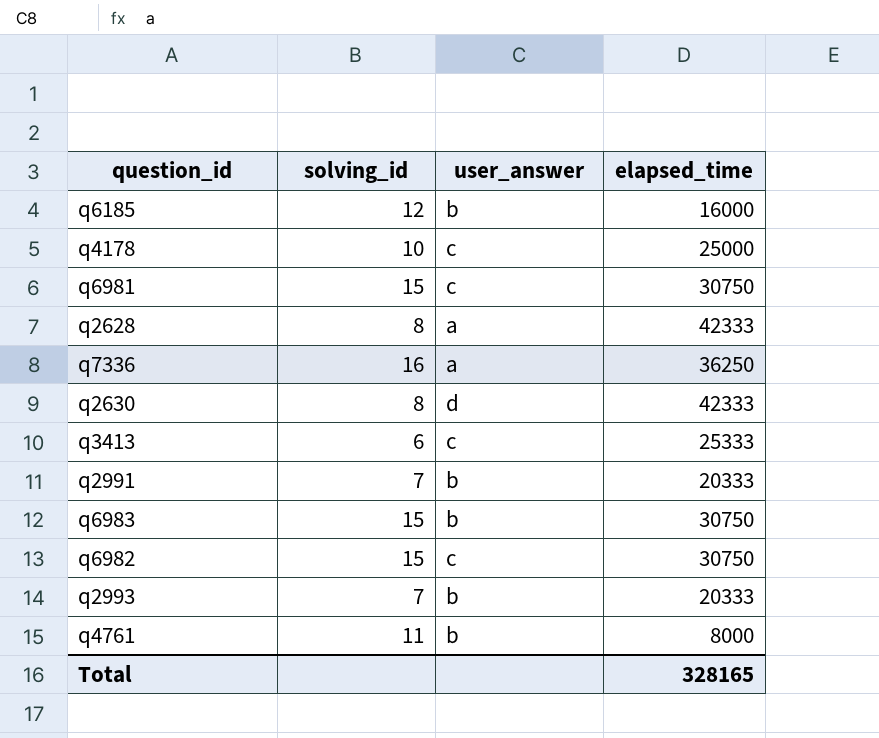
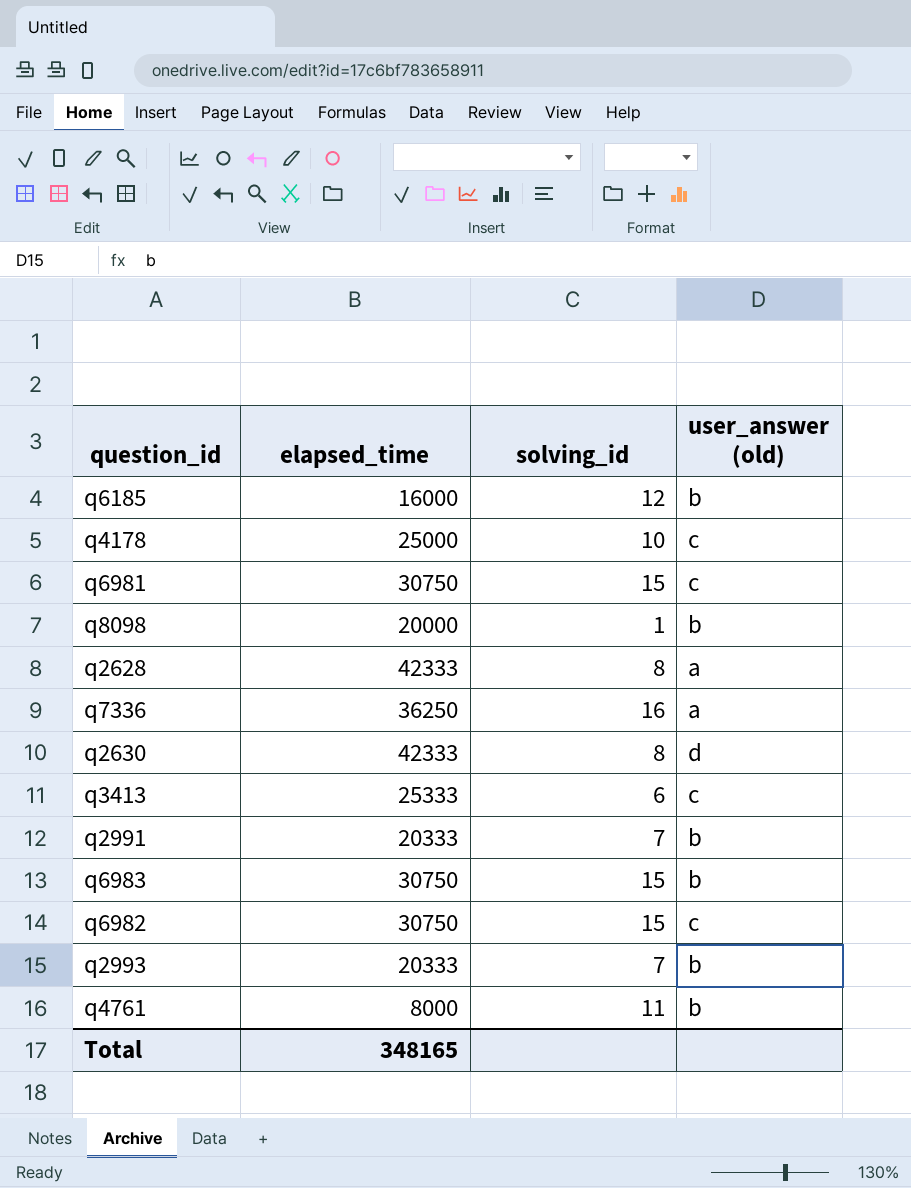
column elapsed_time | position: 4 -> 2
column name: user_answer -> user_answer (old)
row q8098: none -> 20000 | 1 | b
Total | elapsed_time: 328165 -> 348165

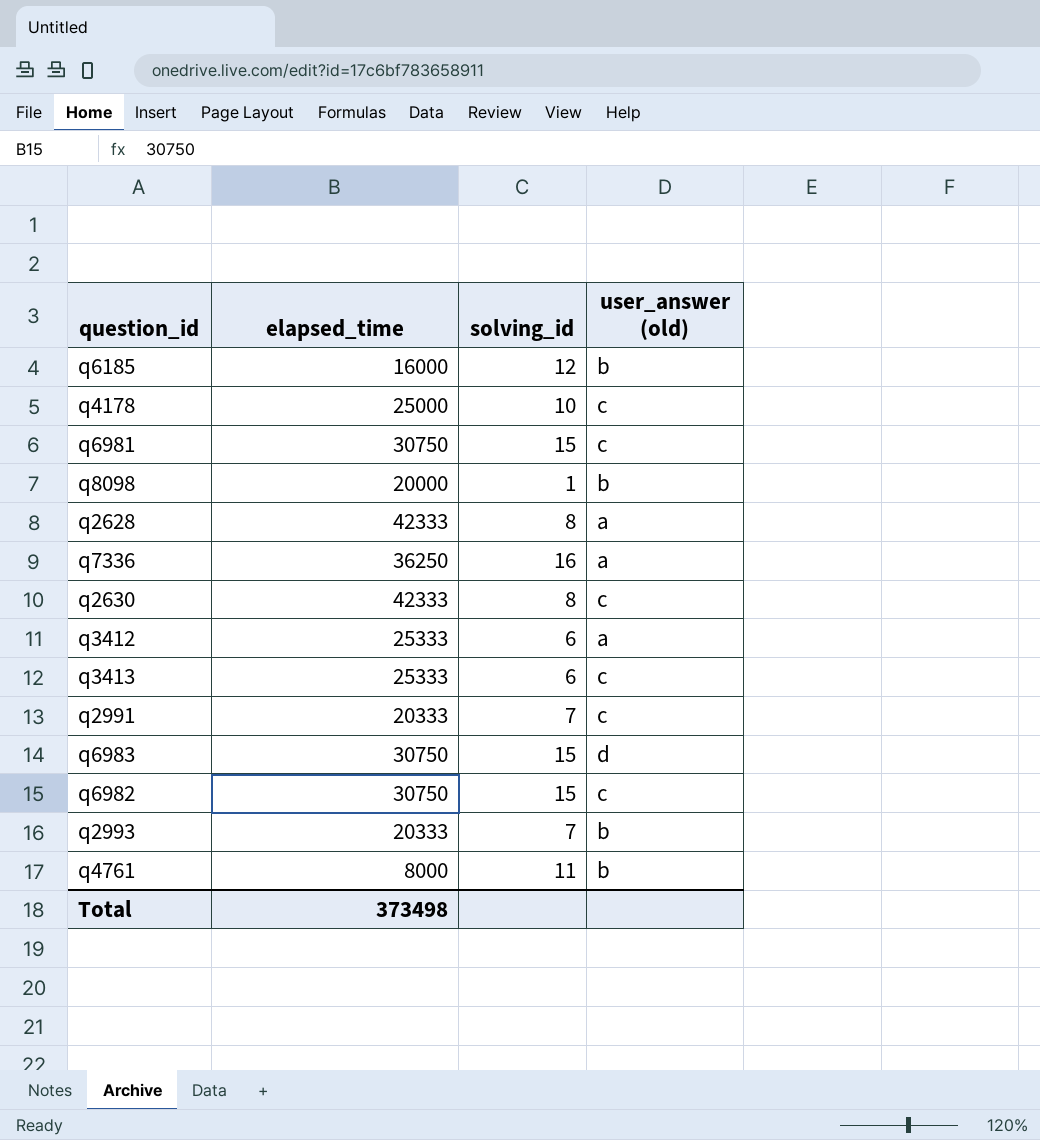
q2630 | user_answer (old): d -> c
row q3412: none -> 25333 | 6 | a
q2991 | user_answer (old): b -> c
q6983 | user_answer (old): b -> d
Total | elapsed_time: 348165 -> 373498

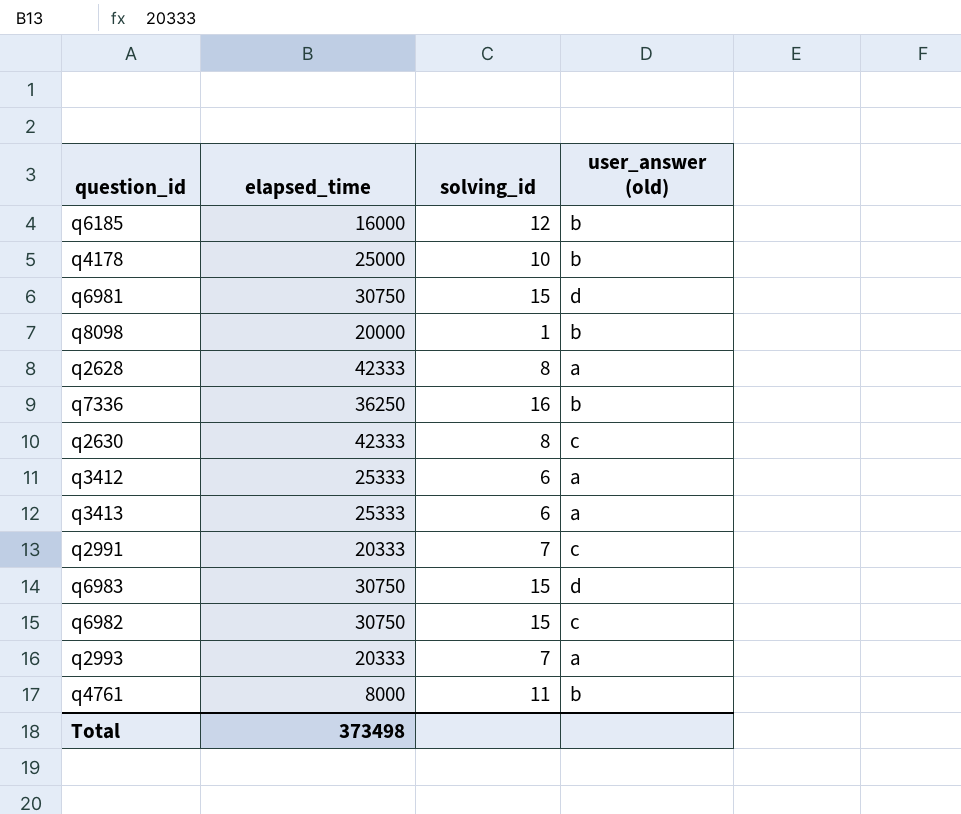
q4178 | user_answer (old): c -> b
q6981 | user_answer (old): c -> d
q7336 | user_answer (old): a -> b
q3413 | user_answer (old): c -> a
q2993 | user_answer (old): b -> a

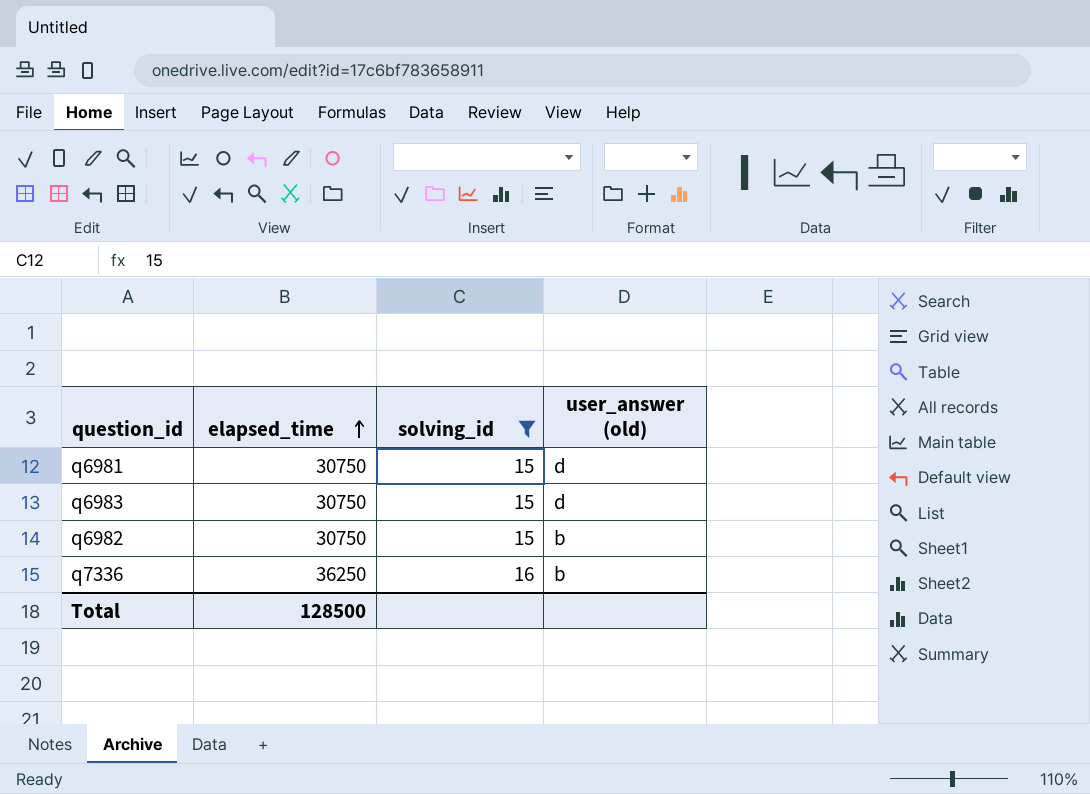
filter: none -> solving_id >= 15
row order: none -> elapsed_time ascending
q6982 | user_answer (old): c -> b
Total | elapsed_time: 373498 -> 128500

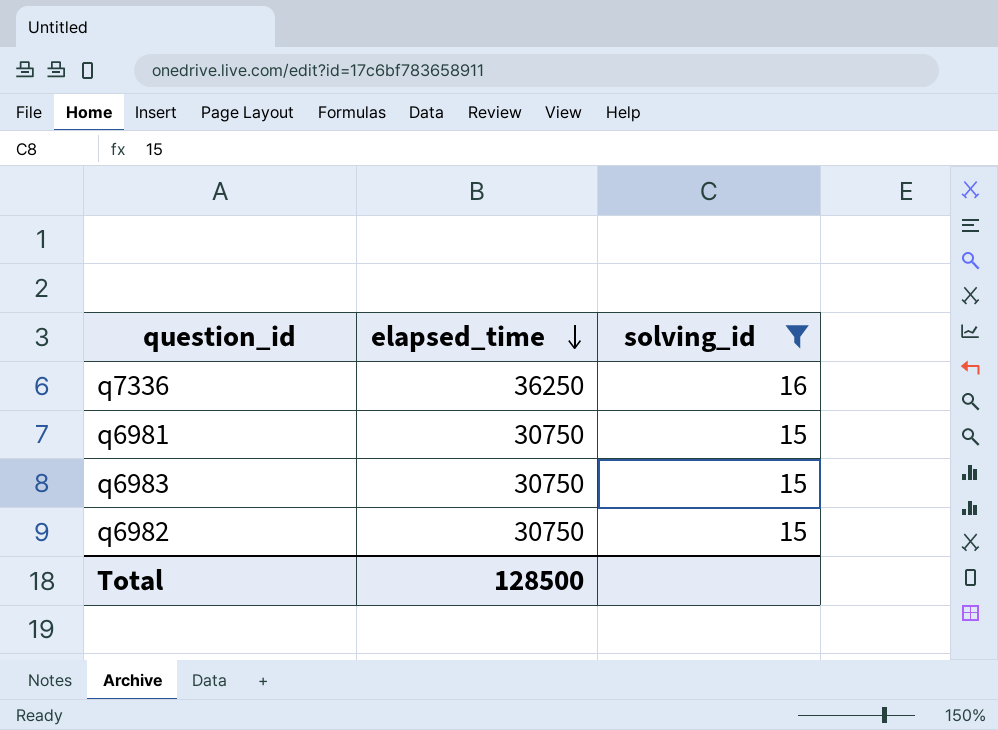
row order: elapsed_time ascending -> elapsed_time descending
column user_answer (old) | position: 4 -> none

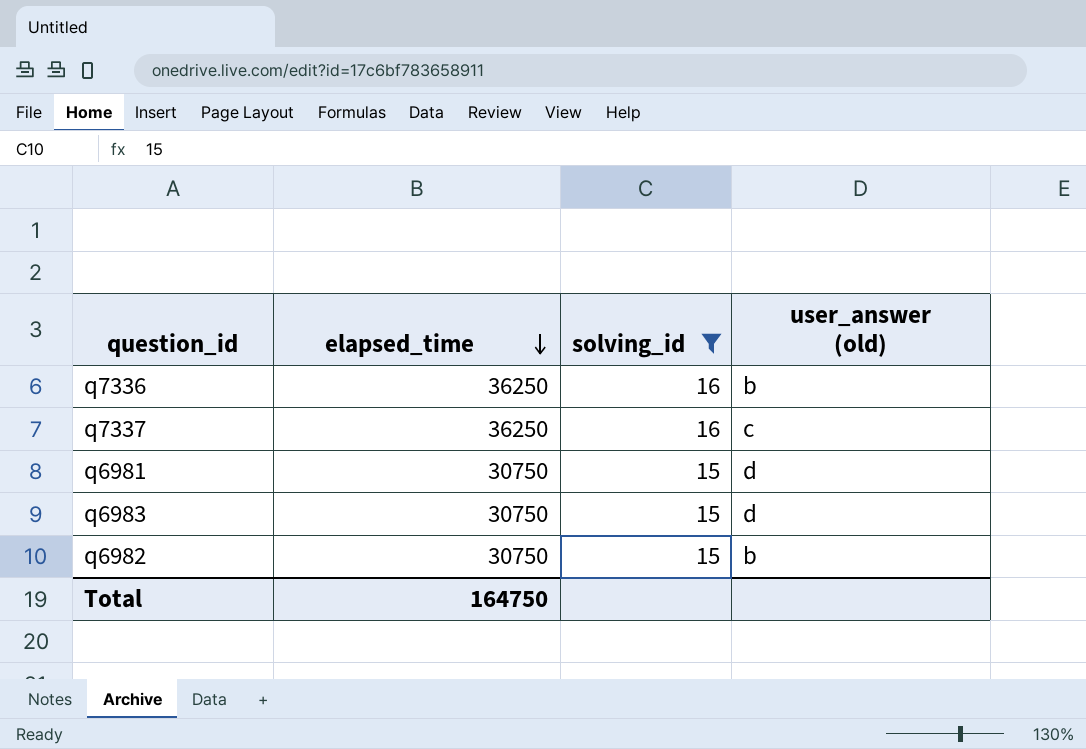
column user_answer (old) | position: none -> 4
row q7337: none -> 36250 | 16 | c
Total | elapsed_time: 128500 -> 164750

